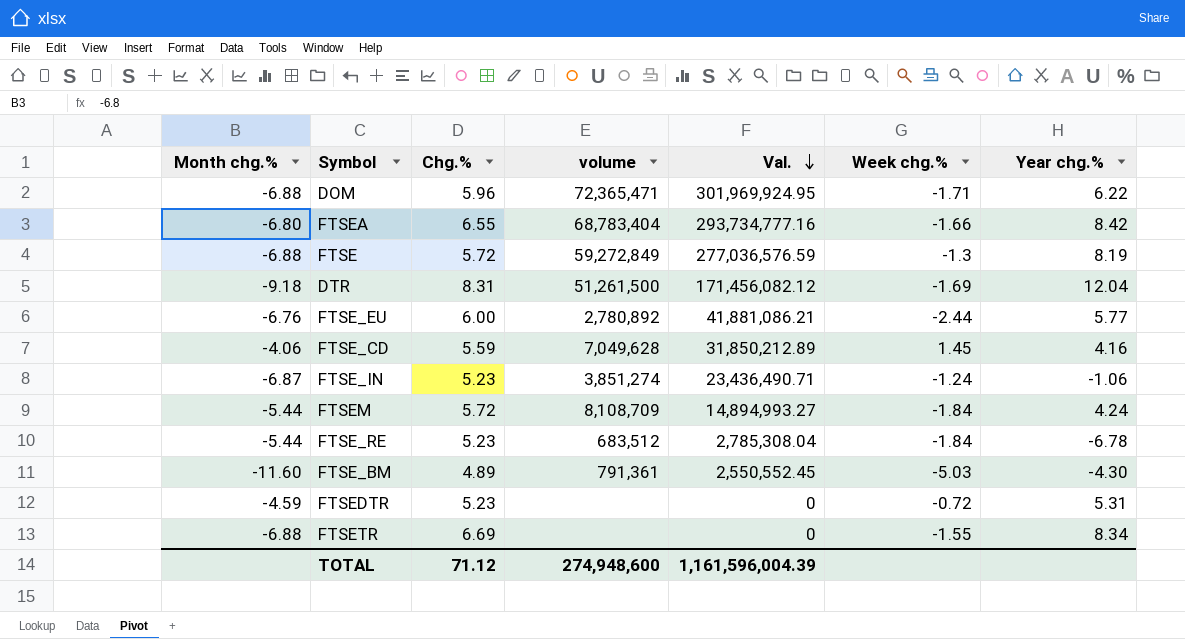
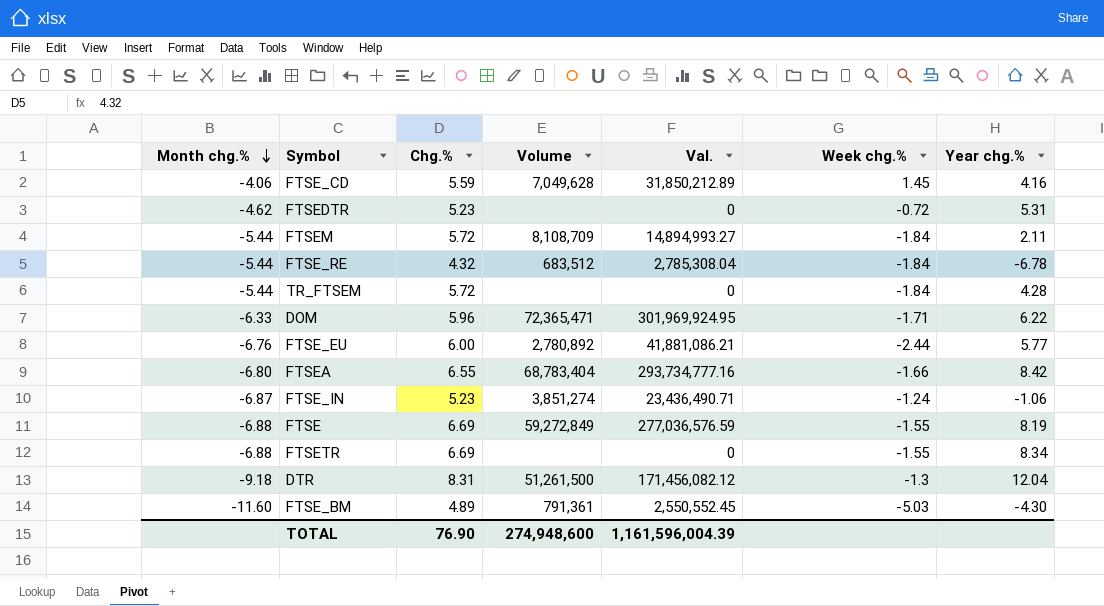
row order: Val. descending -> Month chg.% descending
column name: volume -> Volume
FTSEDTR | Month chg.%: -4.59 -> -4.62
FTSEM | Year chg.%: 4.24 -> 2.11
FTSE_RE | Chg.%: 5.23 -> 4.32
row TR_FTSEM: none -> -5.44 | 5.72 | none | 0 | -1.84 | 4.28
DOM | Month chg.%: -6.88 -> -6.33
FTSE | Chg.%: 5.72 -> 6.69
FTSE | Week chg.%: -1.3 -> -1.55
DTR | Week chg.%: -1.69 -> -1.3
TOTAL | Chg.%: 71.12 -> 76.90

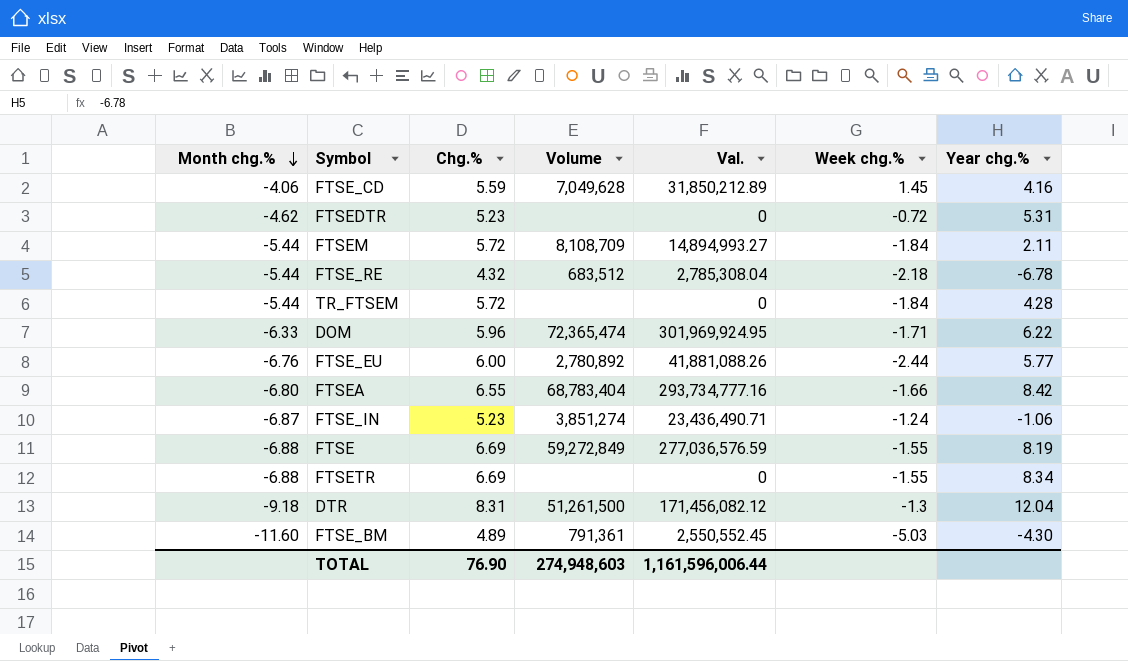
FTSE_RE | Week chg.%: -1.84 -> -2.18
DOM | Volume: 72,365,471 -> 72,365,474
FTSE_EU | Val.: 41,881,086.21 -> 41,881,088.26
TOTAL | Volume: 274,948,600 -> 274,948,603
TOTAL | Val.: 1,161,596,004.39 -> 1,161,596,006.44

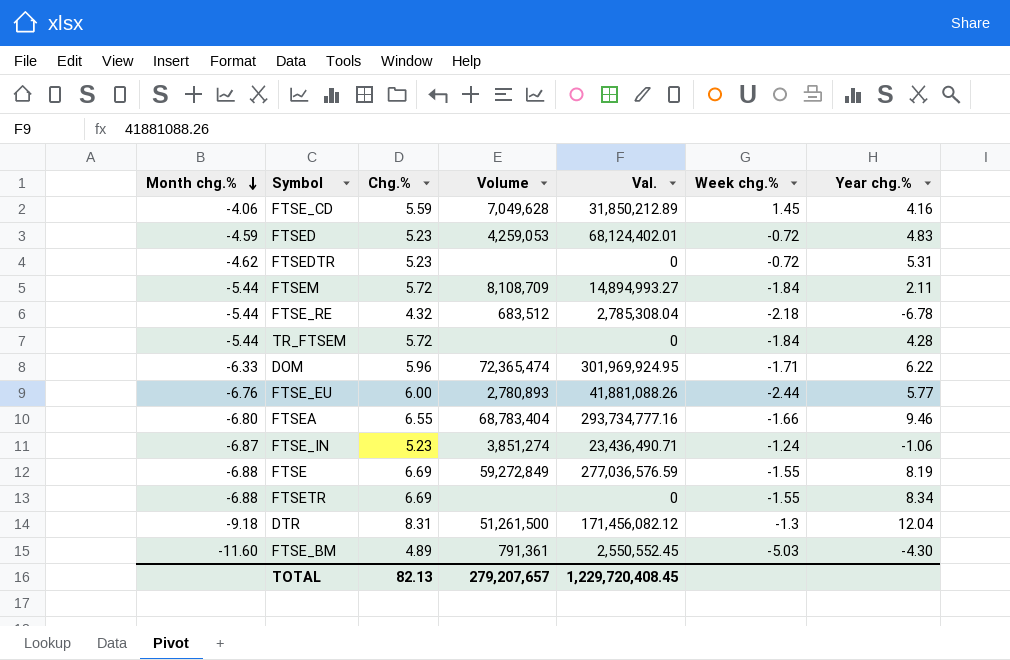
row FTSED: none -> -4.59 | 5.23 | 4,259,053 | 68,124,402.01 | -0.72 | 4.83
FTSE_EU | Volume: 2,780,892 -> 2,780,893
FTSEA | Year chg.%: 8.42 -> 9.46
TOTAL | Chg.%: 76.90 -> 82.13
TOTAL | Volume: 274,948,603 -> 279,207,657
TOTAL | Val.: 1,161,596,006.44 -> 1,229,720,408.45

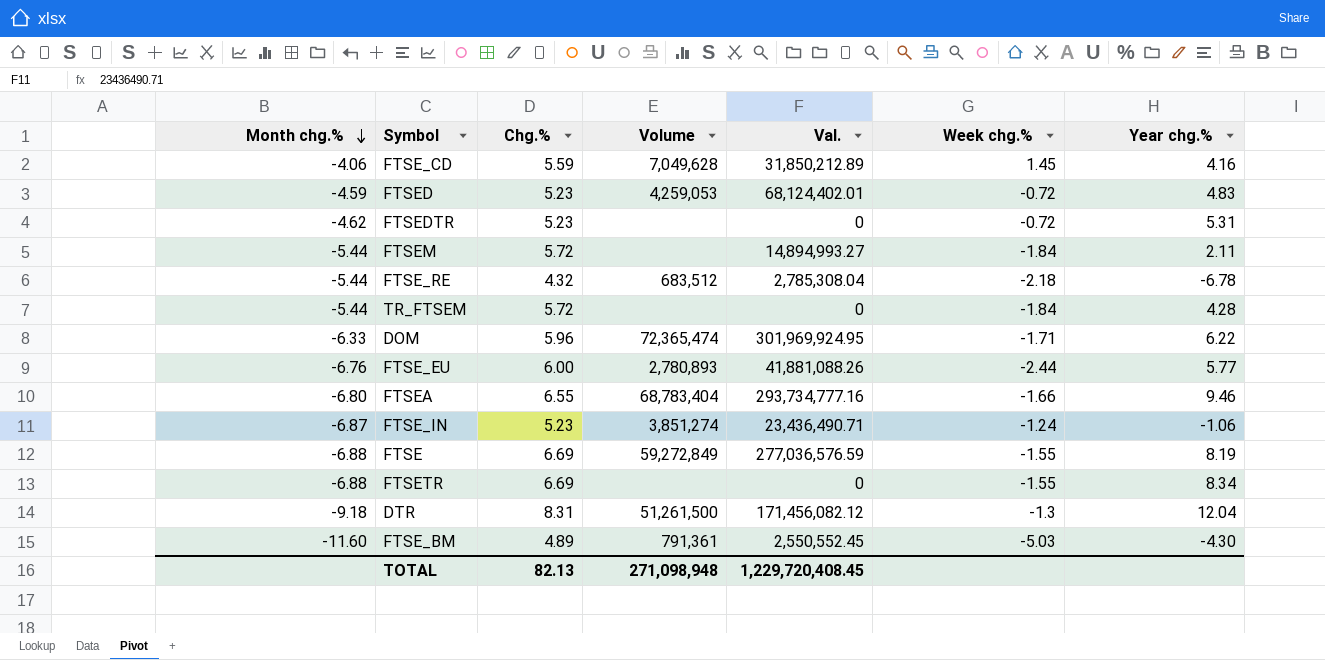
FTSEM | Volume: 8,108,709 -> none
TOTAL | Volume: 279,207,657 -> 271,098,948

